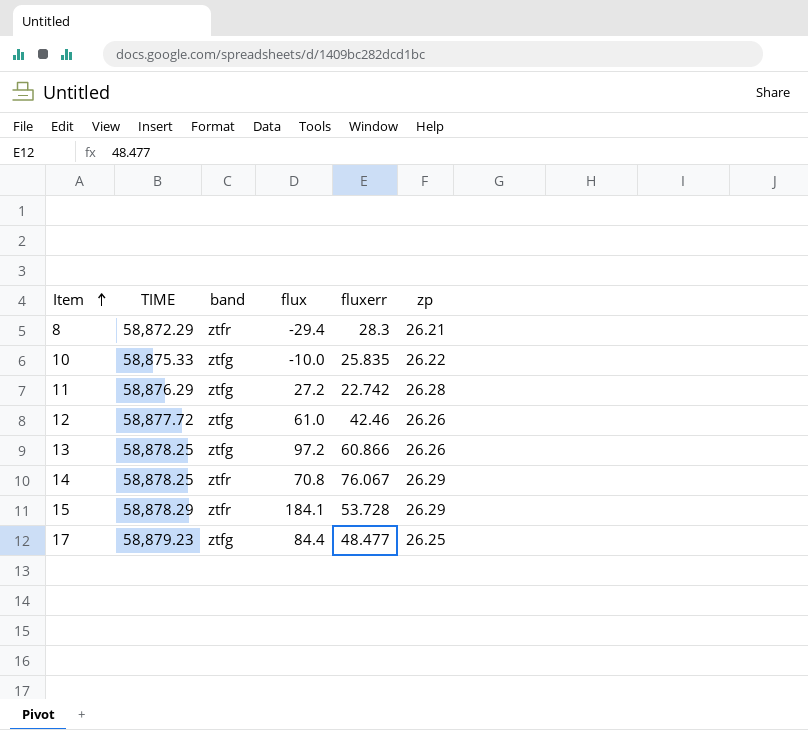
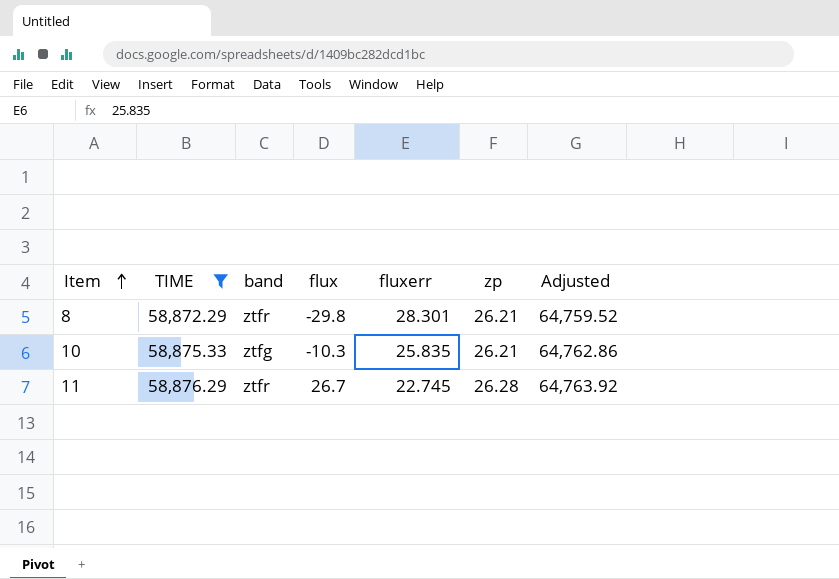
filter: none -> TIME <= 58,876.29
column Adjusted | formula: none -> [TIME] * 1.1
8 | flux: -29.4 -> -29.8
8 | fluxerr: 28.3 -> 28.301
10 | flux: -10.0 -> -10.3
10 | zp: 26.22 -> 26.21
11 | band: ztfg -> ztfr
11 | flux: 27.2 -> 26.7
11 | fluxerr: 22.742 -> 22.745

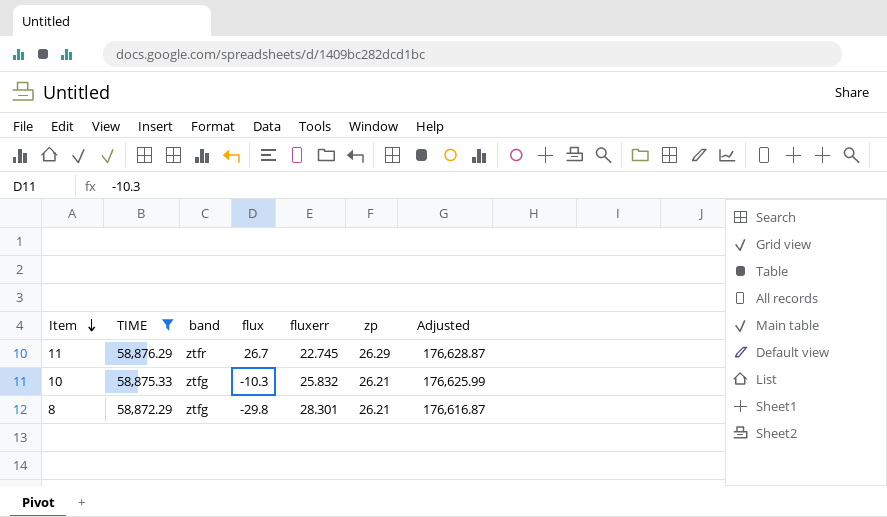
row order: Item ascending -> Item descending
column Adjusted | formula: [TIME] * 1.1 -> [TIME] * 3
11 | zp: 26.28 -> 26.29
10 | fluxerr: 25.835 -> 25.832
8 | band: ztfr -> ztfg

